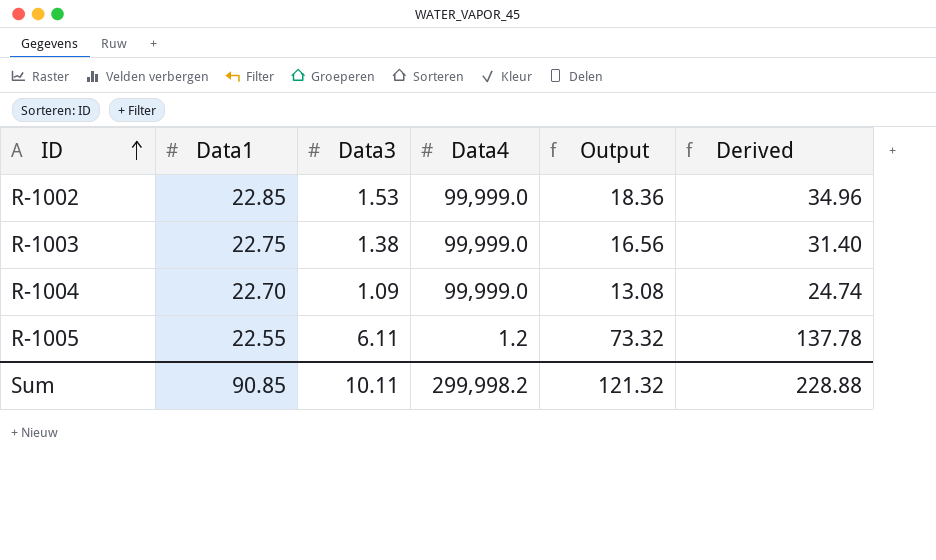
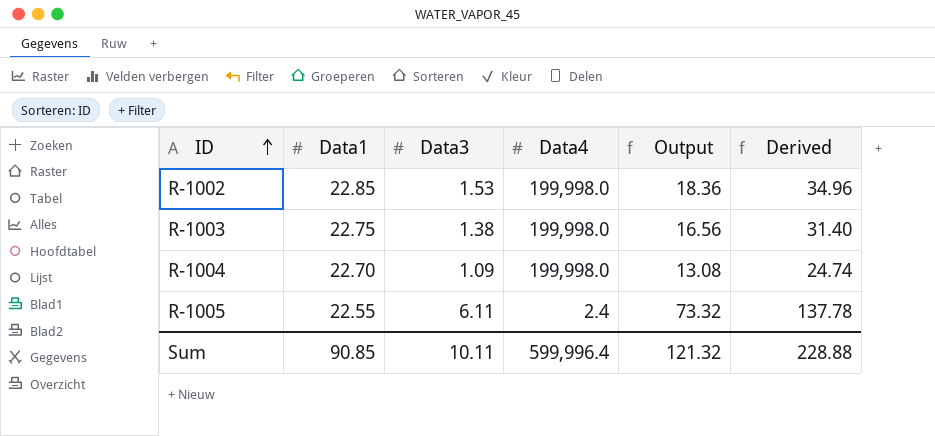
R-1002 | Data4: 99,999.0 -> 199,998.0
R-1003 | Data4: 99,999.0 -> 199,998.0
R-1004 | Data4: 99,999.0 -> 199,998.0
R-1005 | Data4: 1.2 -> 2.4
Sum | Data4: 299,998.2 -> 599,996.4

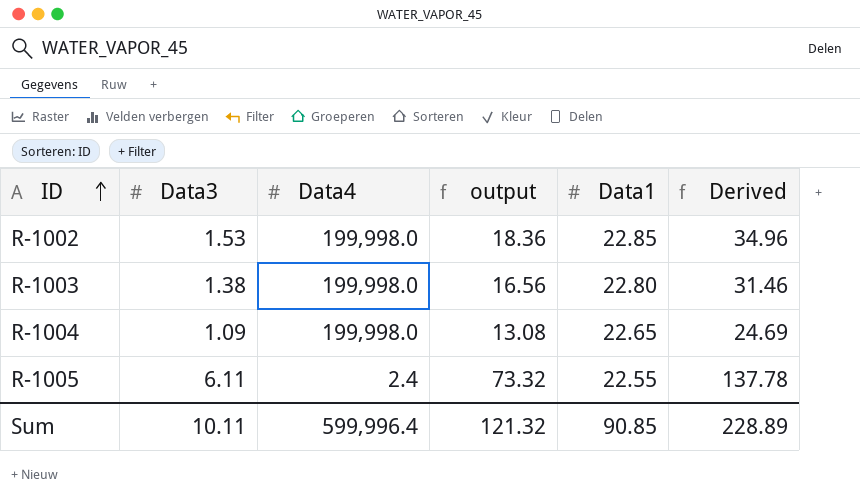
column name: Output -> output
column Data1 | position: 2 -> 5
R-1003 | Data1: 22.75 -> 22.80
R-1003 | Derived: 31.40 -> 31.46
R-1004 | Data1: 22.70 -> 22.65
R-1004 | Derived: 24.74 -> 24.69
Sum | Derived: 228.88 -> 228.89

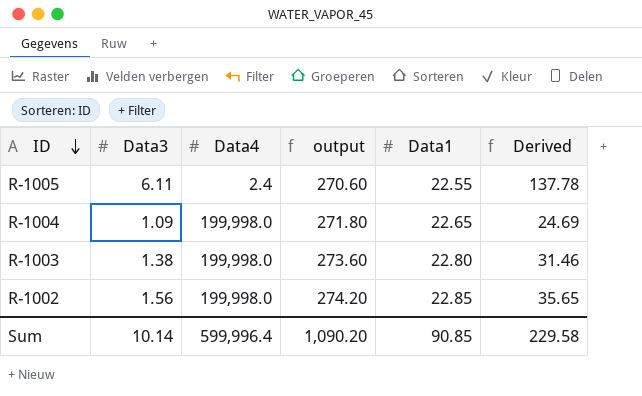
row order: ID ascending -> ID descending
column output | formula: [Data3] * 12 -> [Data1] * 12
R-1002 | Data3: 1.53 -> 1.56
R-1002 | Derived: 34.96 -> 35.65
Sum | Data3: 10.11 -> 10.14
Sum | output: 121.32 -> 1,090.20
Sum | Derived: 228.89 -> 229.58

